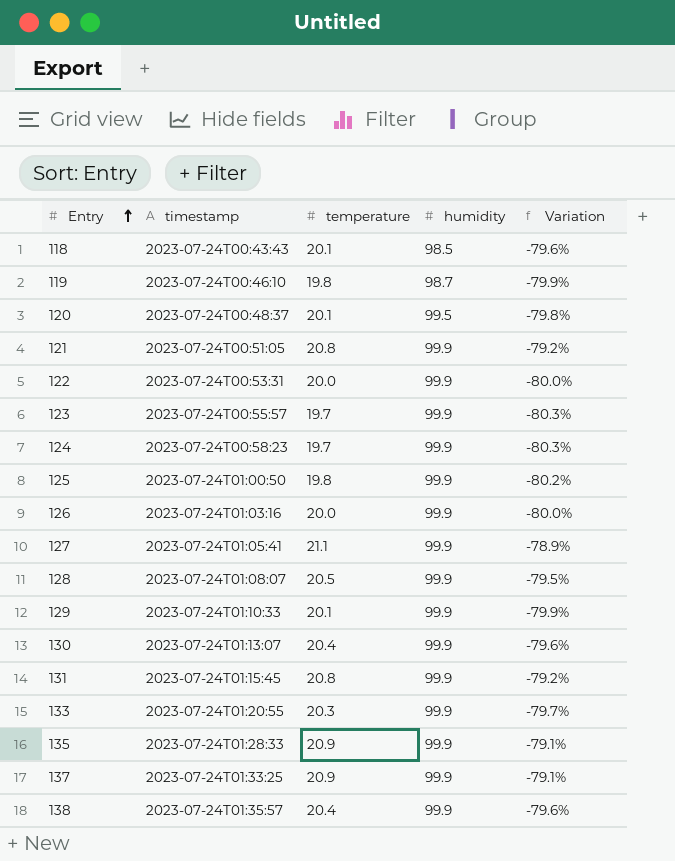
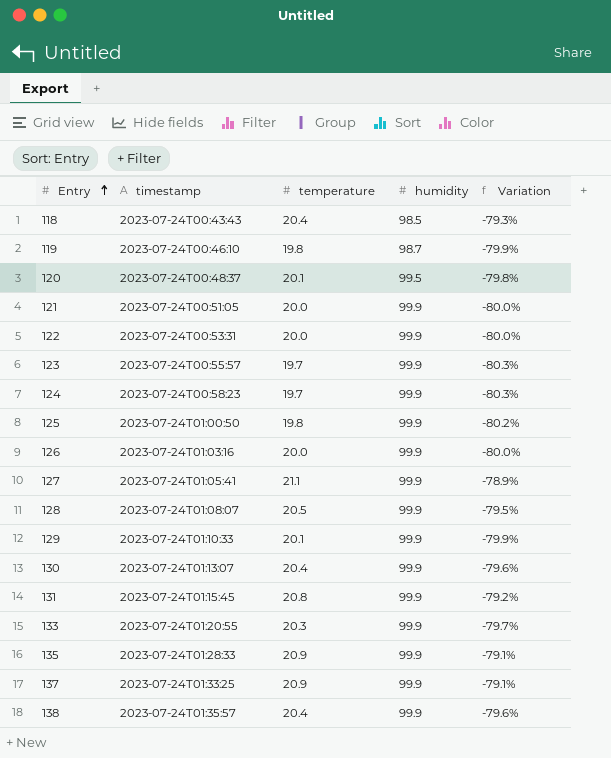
118 | temperature: 20.1 -> 20.4
118 | Variation: -79.6% -> -79.3%
121 | temperature: 20.8 -> 20.0
121 | Variation: -79.2% -> -80.0%

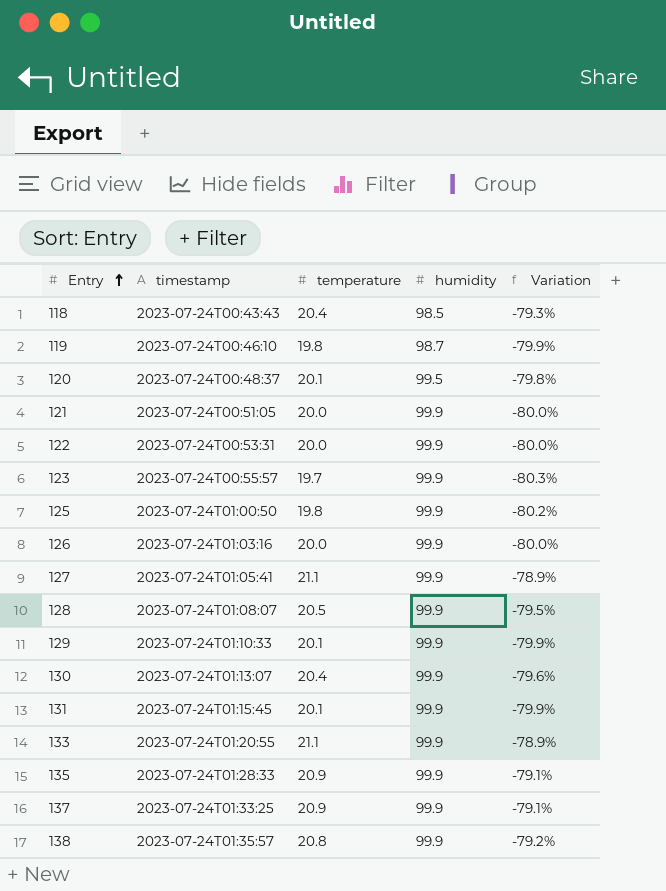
row 124: 2023-07-24T00:58:23 | 19.7 | 99.9 | -80.3% -> none
131 | temperature: 20.8 -> 20.1
131 | Variation: -79.2% -> -79.9%
133 | temperature: 20.3 -> 21.1
133 | Variation: -79.7% -> -78.9%
138 | temperature: 20.4 -> 20.8
138 | Variation: -79.6% -> -79.2%

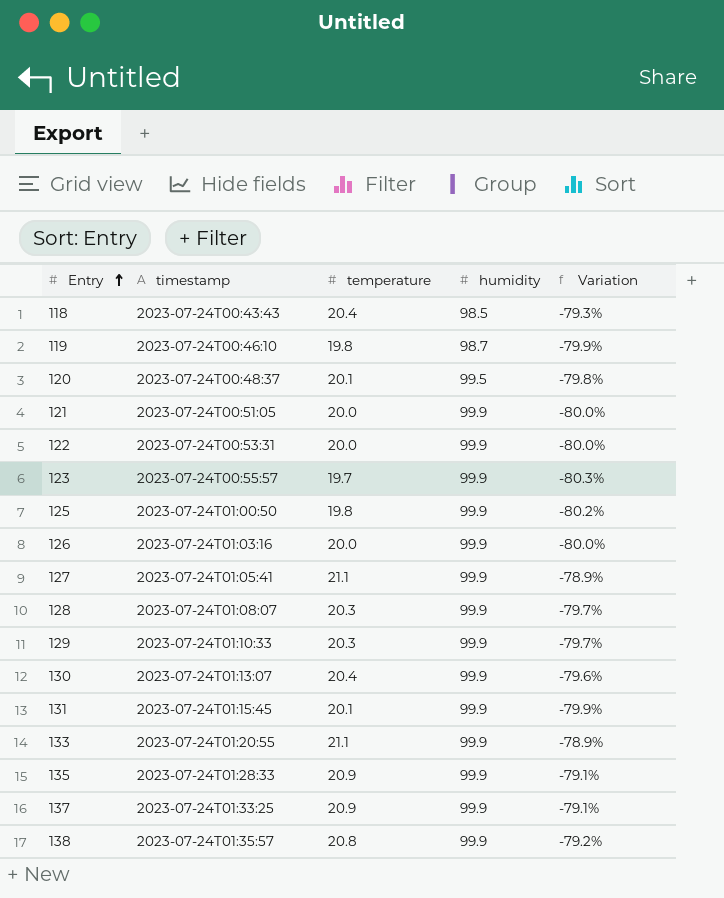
128 | temperature: 20.5 -> 20.3
128 | Variation: -79.5% -> -79.7%
129 | temperature: 20.1 -> 20.3
129 | Variation: -79.9% -> -79.7%

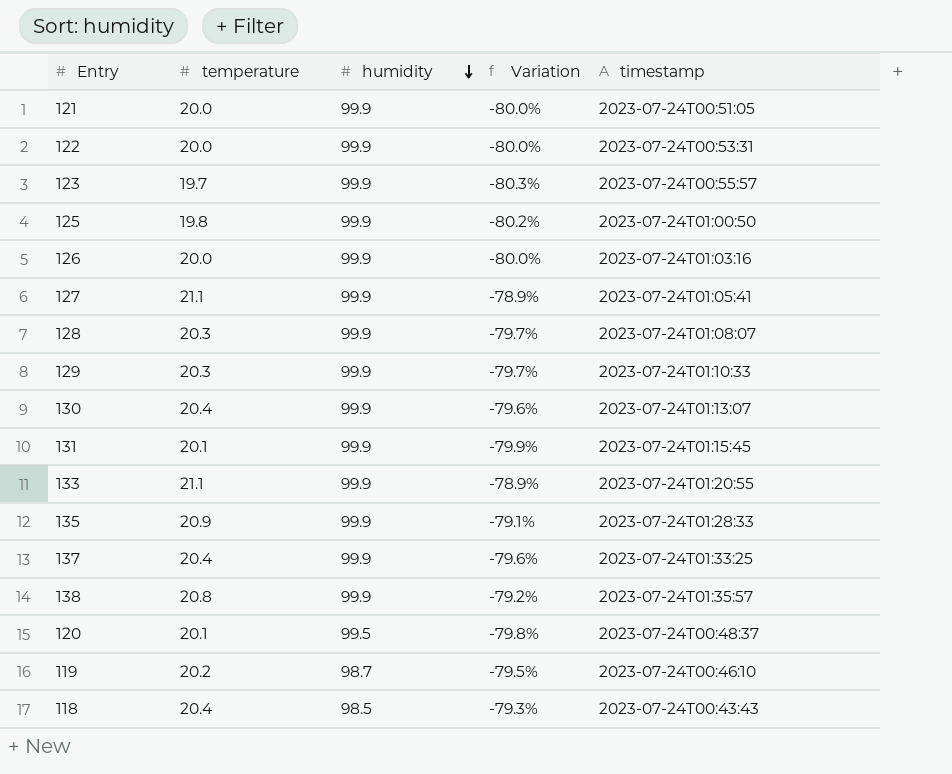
row order: Entry ascending -> humidity descending
column timestamp | position: 2 -> 5
137 | temperature: 20.9 -> 20.4
137 | Variation: -79.1% -> -79.6%
119 | temperature: 19.8 -> 20.2
119 | Variation: -79.9% -> -79.5%

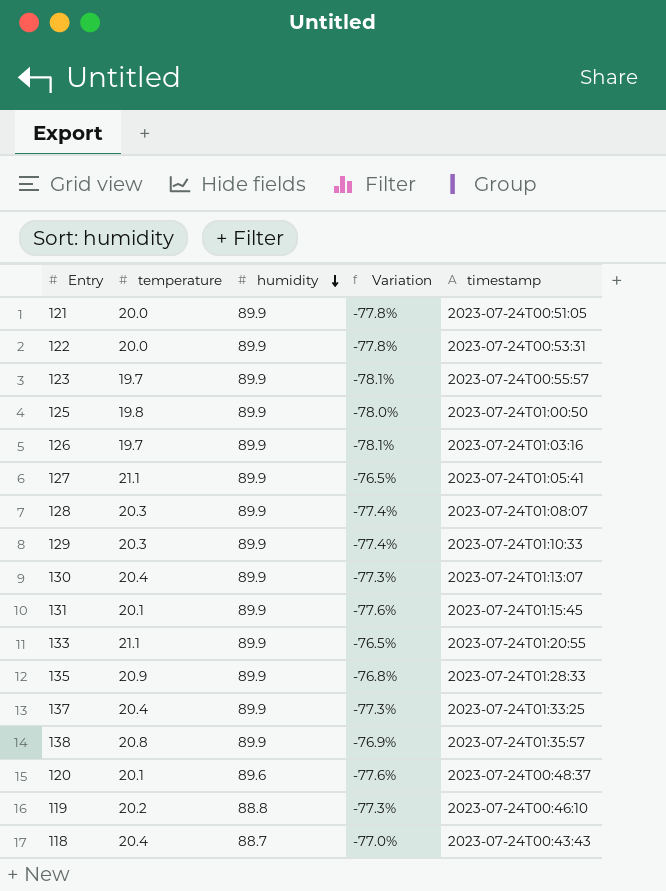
121 | humidity: 99.9 -> 89.9
121 | Variation: -80.0% -> -77.8%
122 | humidity: 99.9 -> 89.9
122 | Variation: -80.0% -> -77.8%
123 | humidity: 99.9 -> 89.9
123 | Variation: -80.3% -> -78.1%
125 | humidity: 99.9 -> 89.9
125 | Variation: -80.2% -> -78.0%
126 | temperature: 20.0 -> 19.7
126 | humidity: 99.9 -> 89.9
126 | Variation: -80.0% -> -78.1%
127 | humidity: 99.9 -> 89.9
127 | Variation: -78.9% -> -76.5%
128 | humidity: 99.9 -> 89.9
128 | Variation: -79.7% -> -77.4%
129 | humidity: 99.9 -> 89.9
129 | Variation: -79.7% -> -77.4%
130 | humidity: 99.9 -> 89.9
130 | Variation: -79.6% -> -77.3%
131 | humidity: 99.9 -> 89.9
131 | Variation: -79.9% -> -77.6%
133 | humidity: 99.9 -> 89.9
133 | Variation: -78.9% -> -76.5%
135 | humidity: 99.9 -> 89.9
135 | Variation: -79.1% -> -76.8%
137 | humidity: 99.9 -> 89.9
137 | Variation: -79.6% -> -77.3%
138 | humidity: 99.9 -> 89.9
138 | Variation: -79.2% -> -76.9%
120 | humidity: 99.5 -> 89.6
120 | Variation: -79.8% -> -77.6%
119 | humidity: 98.7 -> 88.8
119 | Variation: -79.5% -> -77.3%
118 | humidity: 98.5 -> 88.7
118 | Variation: -79.3% -> -77.0%

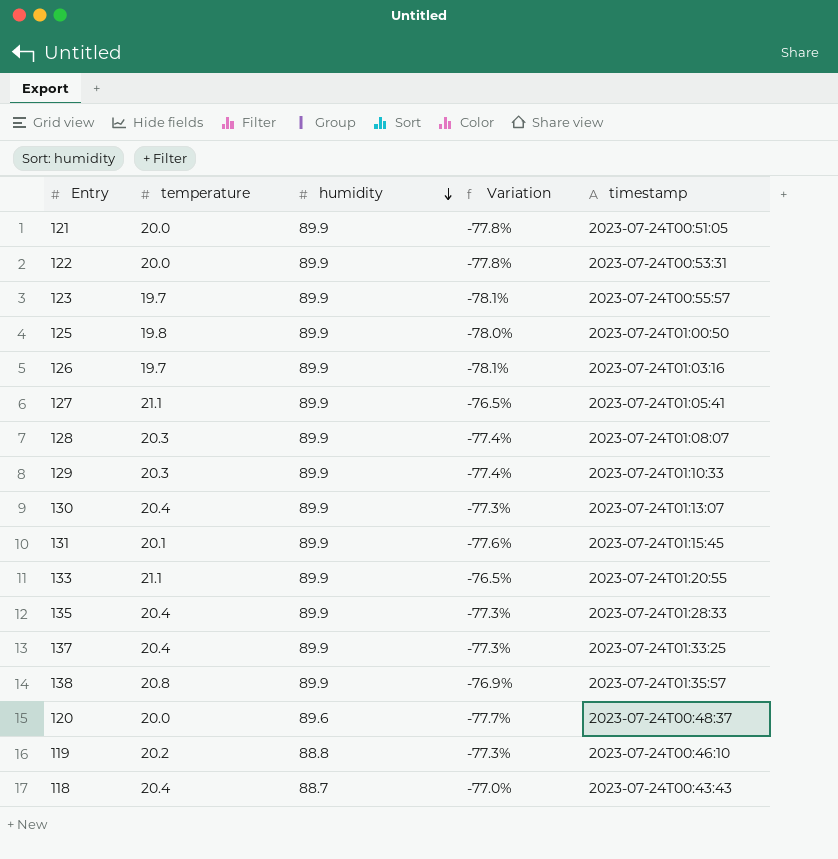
135 | temperature: 20.9 -> 20.4
135 | Variation: -76.8% -> -77.3%
120 | temperature: 20.1 -> 20.0
120 | Variation: -77.6% -> -77.7%

